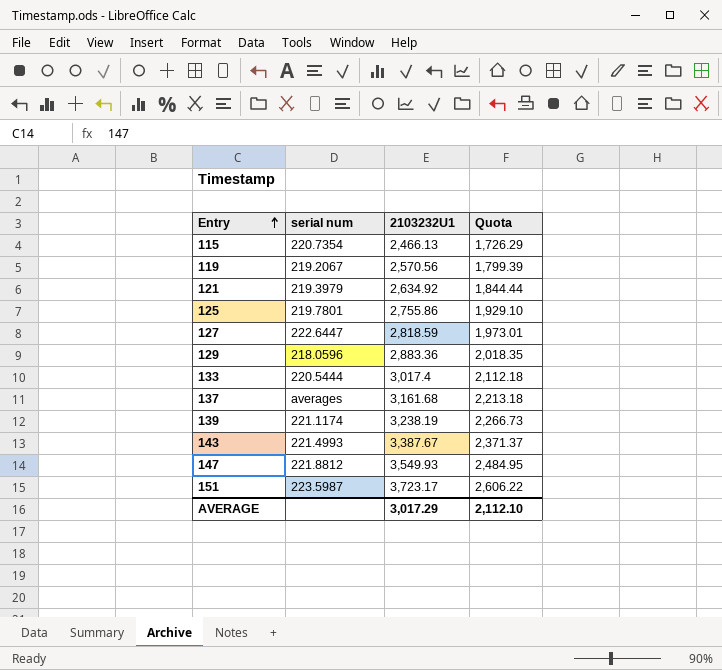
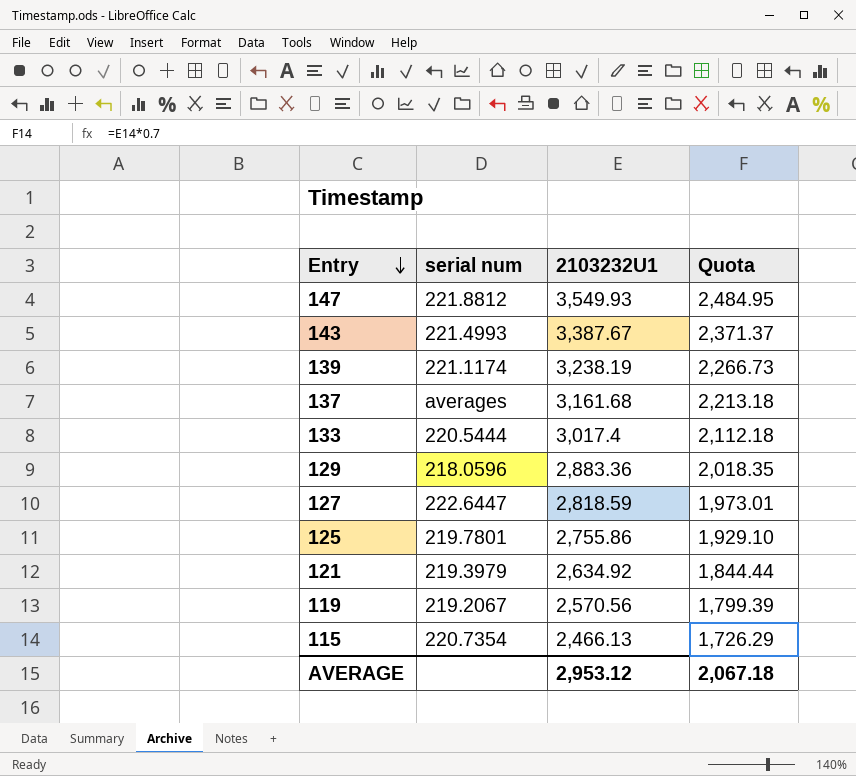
row order: Entry ascending -> Entry descending
row 151: 223.5987 | 3,723.17 | 2,606.22 -> none
AVERAGE | 2103232U1: 3,017.29 -> 2,953.12
AVERAGE | Quota: 2,112.10 -> 2,067.18

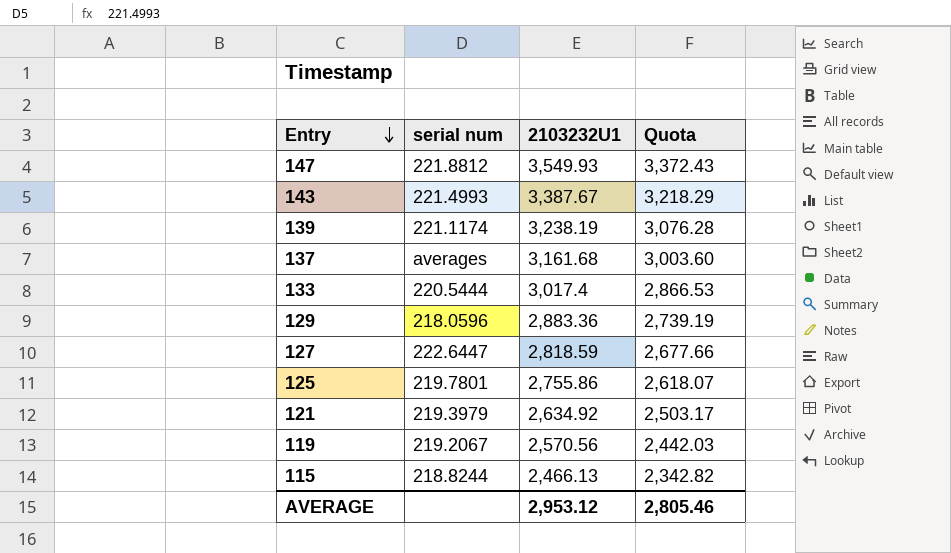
column Quota | formula: [2103232U1] * 0.7 -> [2103232U1] * 0.95
115 | serial num: 220.7354 -> 218.8244
AVERAGE | Quota: 2,067.18 -> 2,805.46

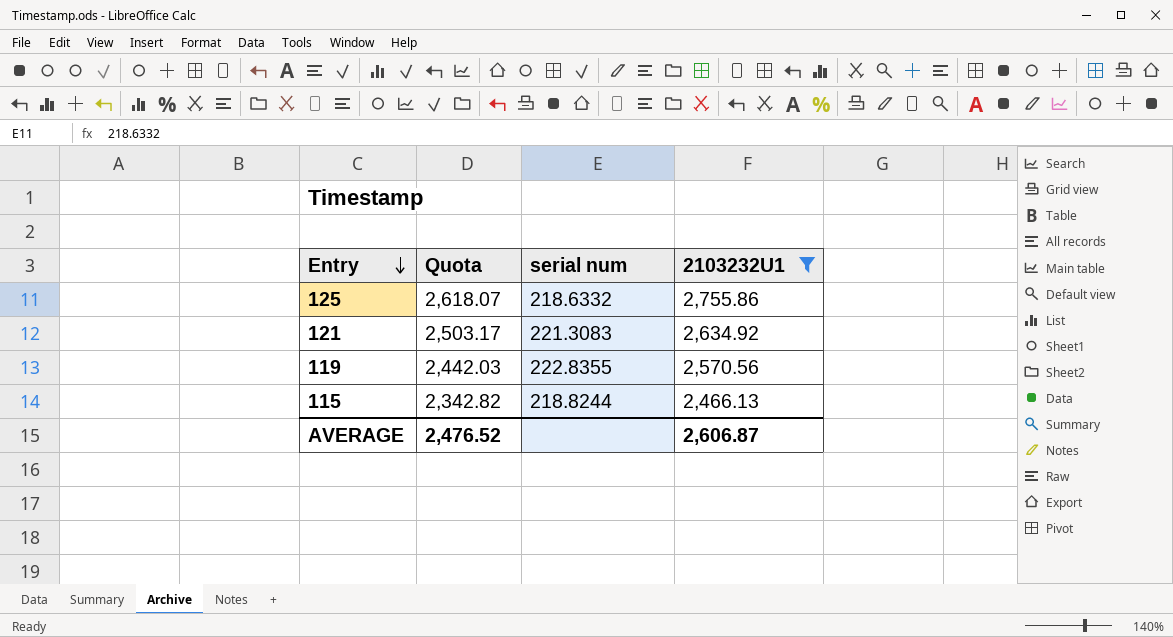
filter: none -> 2103232U1 <= 2,755.86
column Quota | position: 4 -> 2
125 | serial num: 219.7801 -> 218.6332
121 | serial num: 219.3979 -> 221.3083
119 | serial num: 219.2067 -> 222.8355
AVERAGE | Quota: 2,805.46 -> 2,476.52
AVERAGE | 2103232U1: 2,953.12 -> 2,606.87

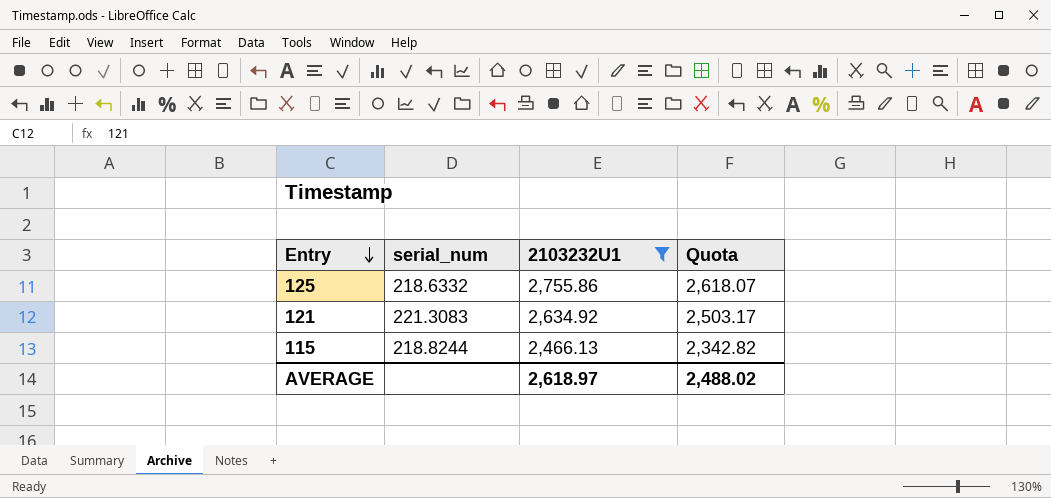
column name: serial num -> serial_num
column Quota | position: 2 -> 4
row 119: 2,442.03 | 222.8355 | 2,570.56 -> none
AVERAGE | 2103232U1: 2,606.87 -> 2,618.97
AVERAGE | Quota: 2,476.52 -> 2,488.02

